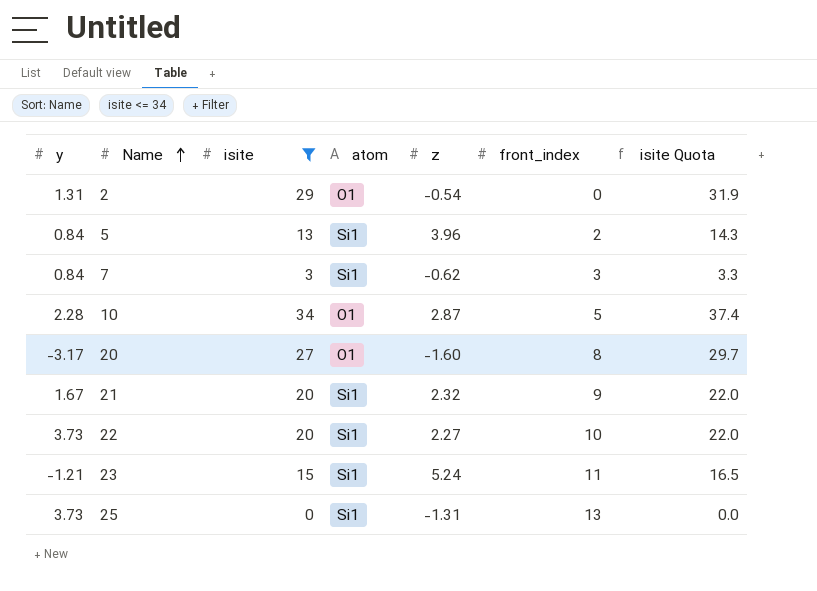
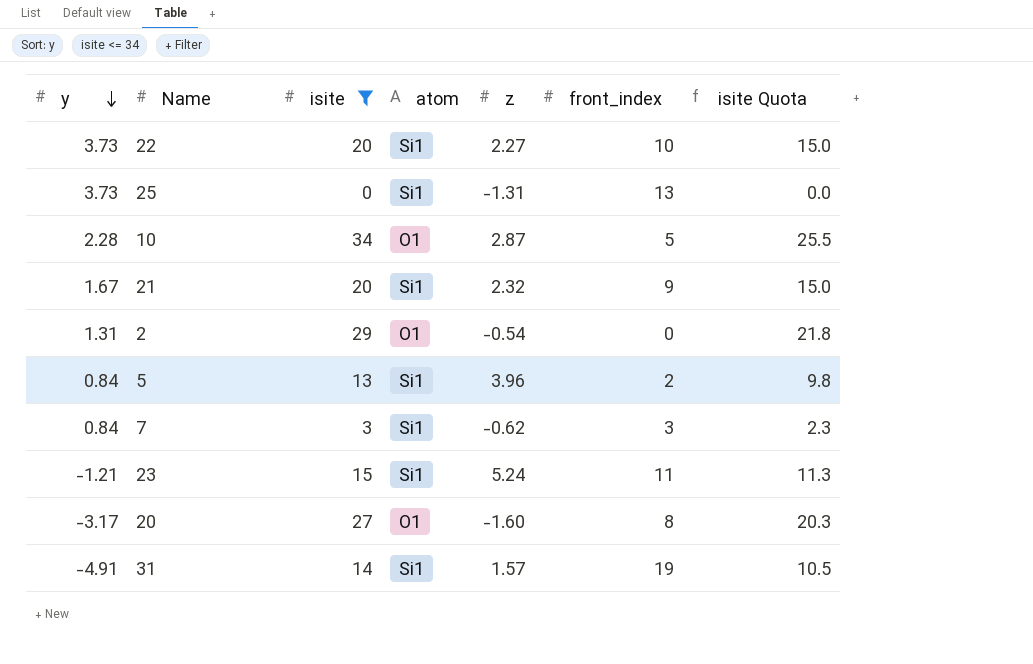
row order: Name ascending -> y descending
column isite Quota | formula: [isite] * 1.1 -> [isite] * 0.75
row 31: none -> -4.91 | 14 | Si1 | 1.57 | 19 | 10.5

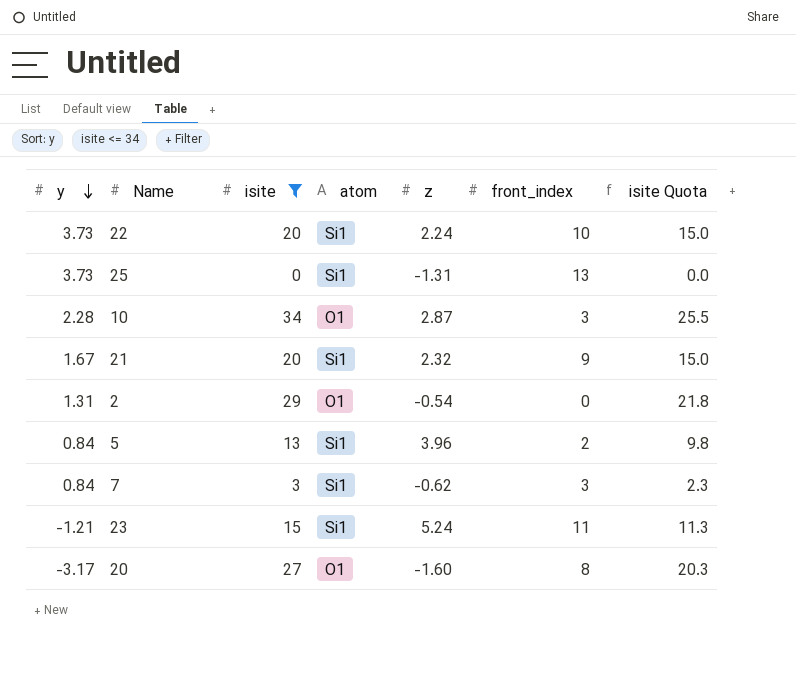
row 31: -4.91 | 14 | Si1 | 1.57 | 19 | 10.5 -> none
22 | z: 2.27 -> 2.24
10 | front_index: 5 -> 3

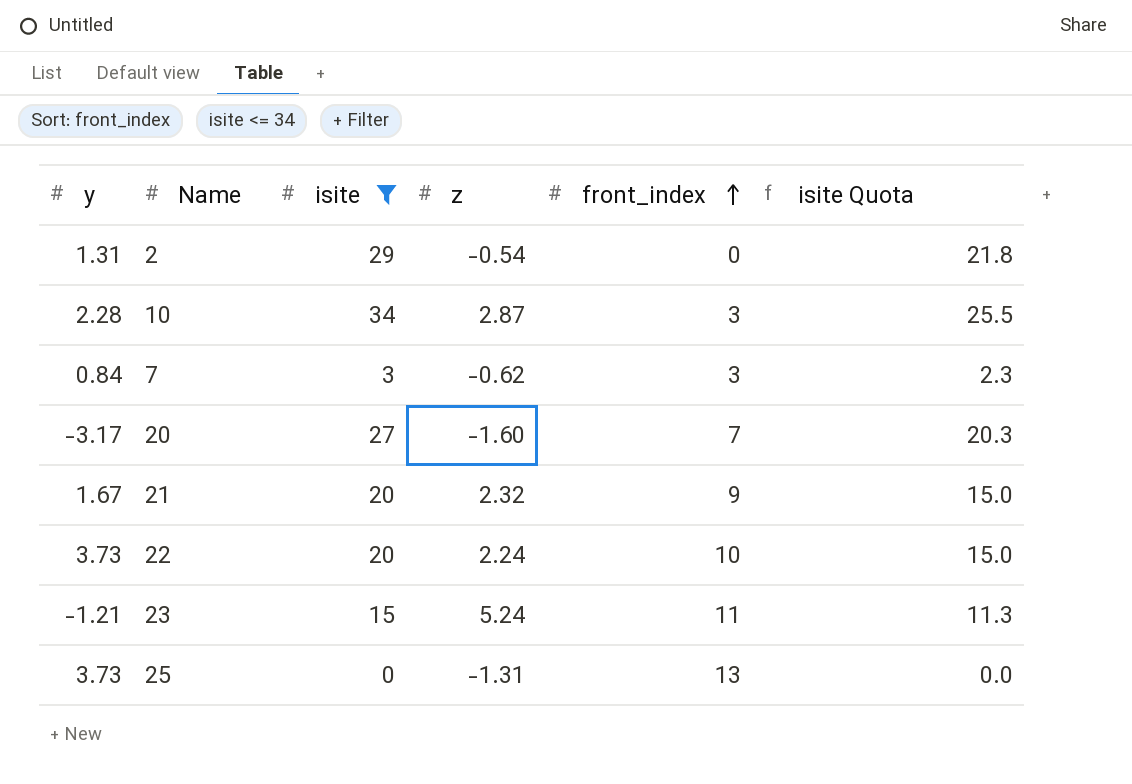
row order: y descending -> front_index ascending
column atom | position: 4 -> none
row 5: 0.84 | 13 | Si1 | 3.96 | 2 | 9.8 -> none
20 | front_index: 8 -> 7

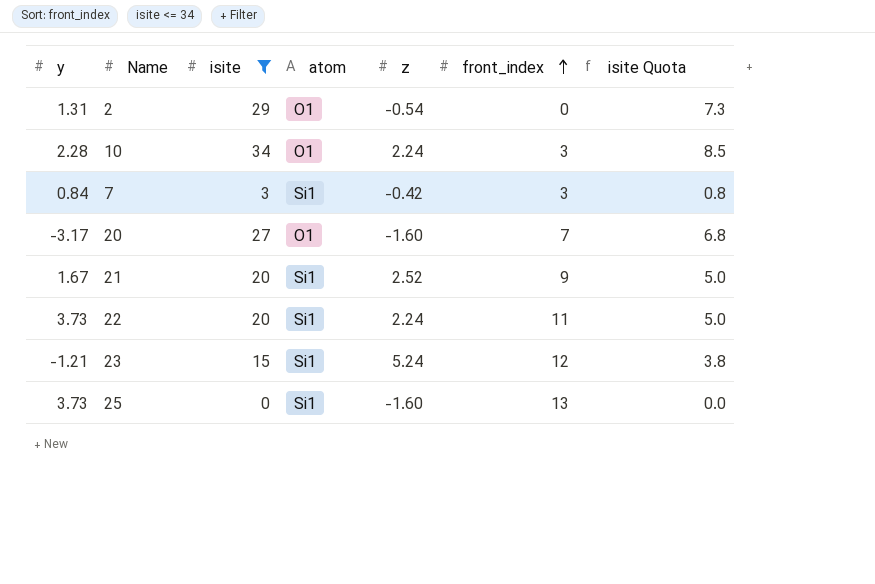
column atom | position: none -> 4
column isite Quota | formula: [isite] * 0.75 -> [isite] * 0.25
10 | z: 2.87 -> 2.24
7 | z: -0.62 -> -0.42
21 | z: 2.32 -> 2.52
22 | front_index: 10 -> 11
23 | front_index: 11 -> 12
25 | z: -1.31 -> -1.60

